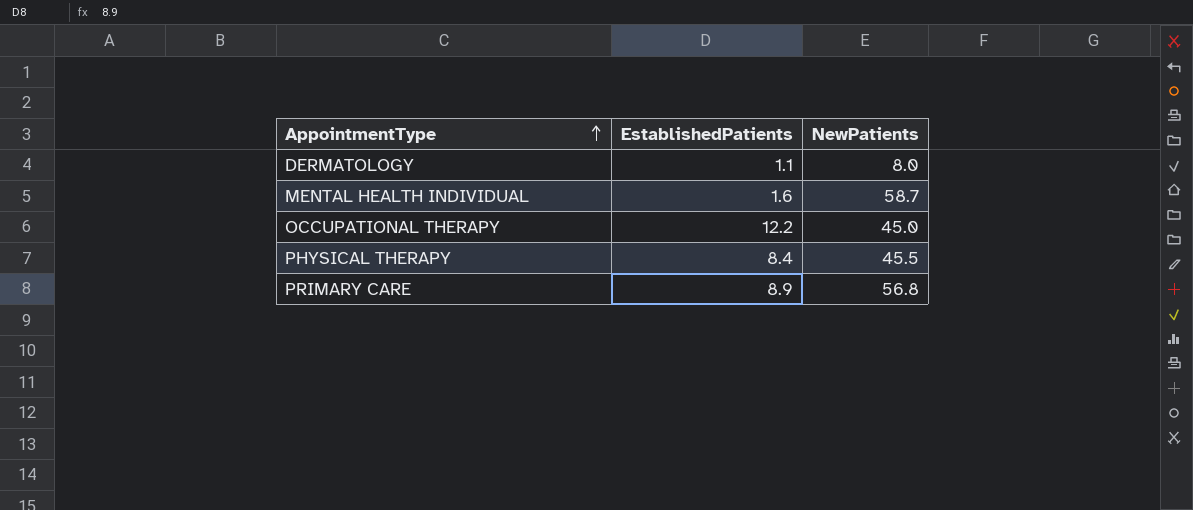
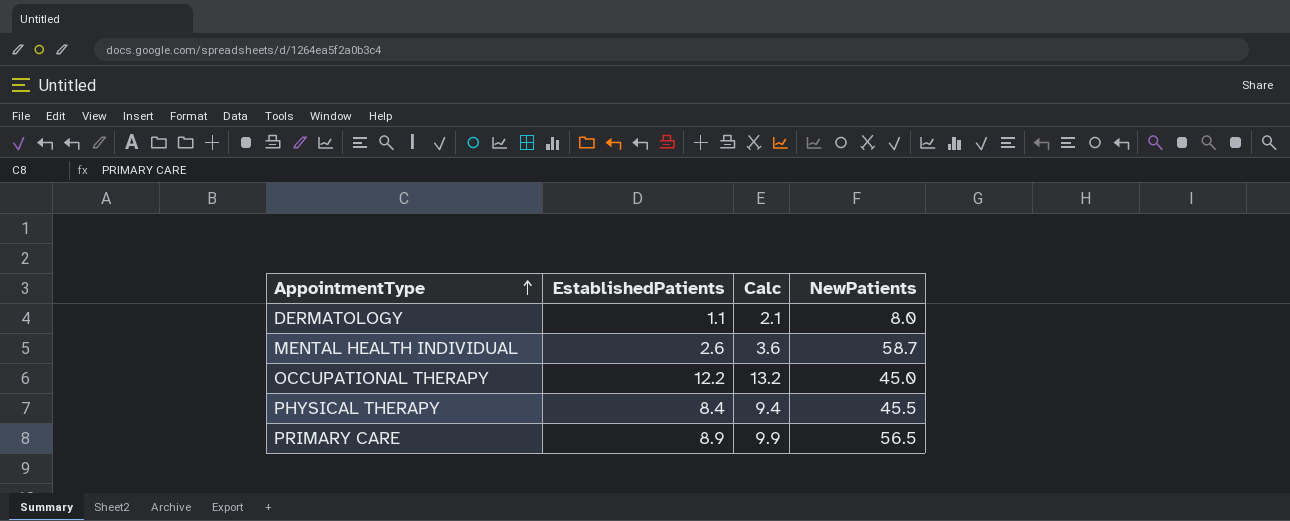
column Calc | formula: none -> [EstablishedPatients] + 1
MENTAL HEALTH INDIVIDUAL | EstablishedPatients: 1.6 -> 2.6
PRIMARY CARE | NewPatients: 56.8 -> 56.5

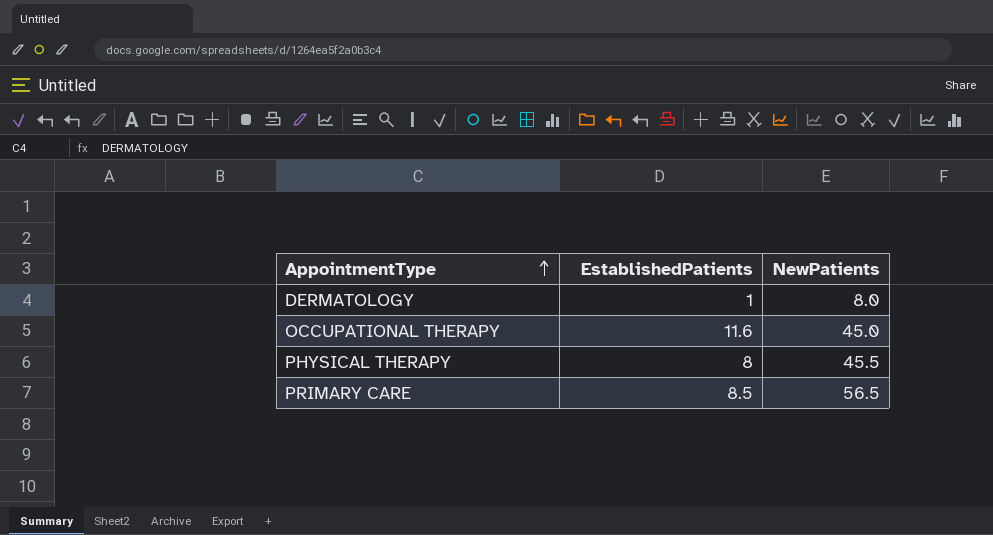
column Calc | formula: [EstablishedPatients] + 1 -> none
row MENTAL HEALTH INDIVIDUAL: 2.6 | 3.6 | 58.7 -> none
DERMATOLOGY | EstablishedPatients: 1.1 -> 1
OCCUPATIONAL THERAPY | EstablishedPatients: 12.2 -> 11.6
PHYSICAL THERAPY | EstablishedPatients: 8.4 -> 8
PRIMARY CARE | EstablishedPatients: 8.9 -> 8.5

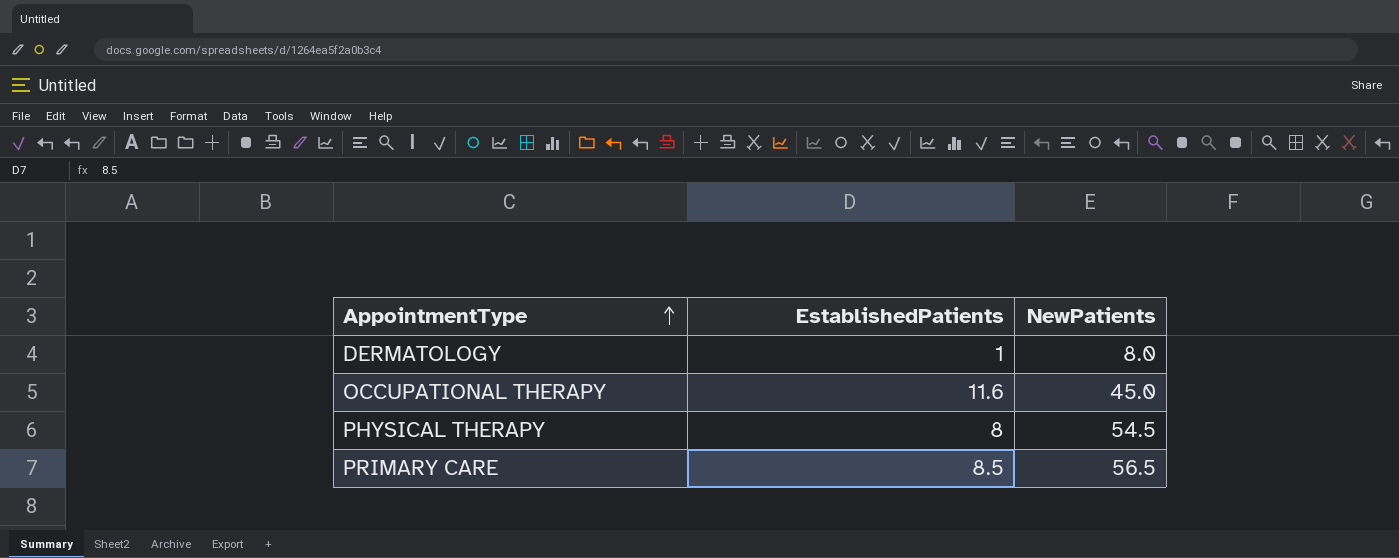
PHYSICAL THERAPY | NewPatients: 45.5 -> 54.5

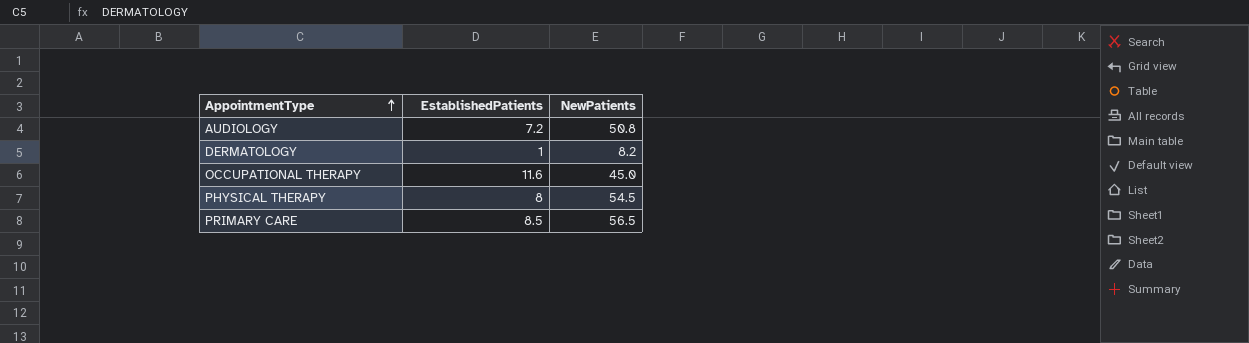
row AUDIOLOGY: none -> 7.2 | 50.8
DERMATOLOGY | NewPatients: 8.0 -> 8.2

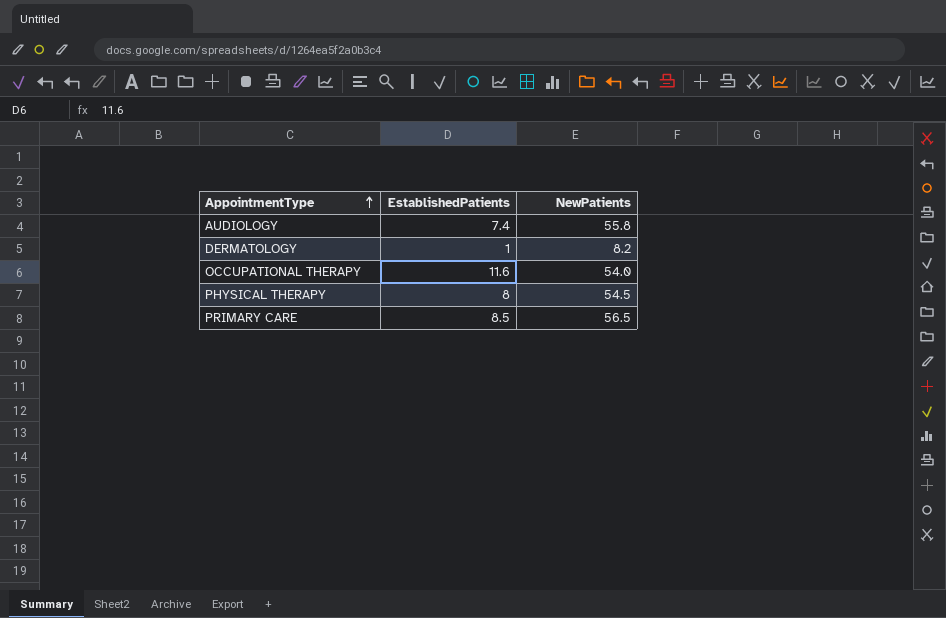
AUDIOLOGY | EstablishedPatients: 7.2 -> 7.4
AUDIOLOGY | NewPatients: 50.8 -> 55.8
OCCUPATIONAL THERAPY | NewPatients: 45.0 -> 54.0

